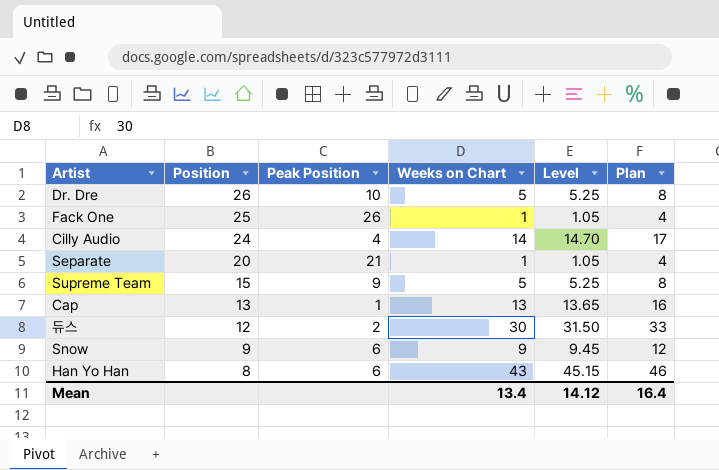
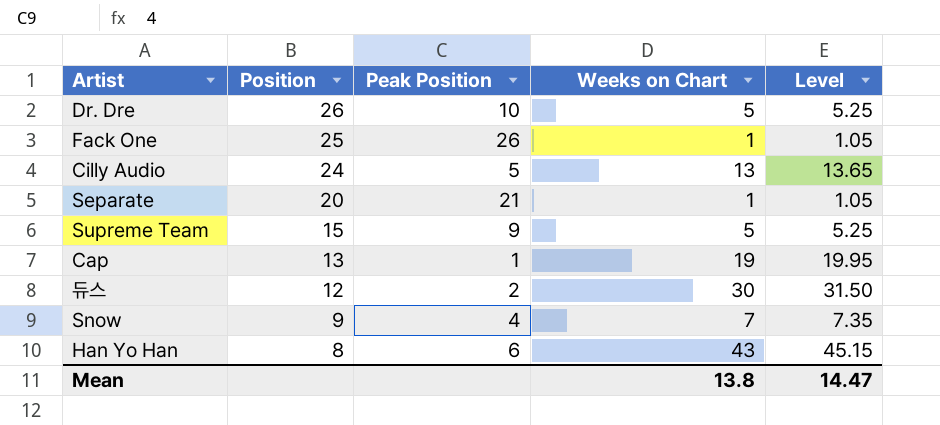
column Plan | formula: [Weeks on Chart] + 3 -> none
Cilly Audio | Peak Position: 4 -> 5
Cilly Audio | Weeks on Chart: 14 -> 13
Cilly Audio | Level: 14.70 -> 13.65
Cap | Weeks on Chart: 13 -> 19
Cap | Level: 13.65 -> 19.95
Snow | Peak Position: 6 -> 4
Snow | Weeks on Chart: 9 -> 7
Snow | Level: 9.45 -> 7.35
Mean | Weeks on Chart: 13.4 -> 13.8
Mean | Level: 14.12 -> 14.47

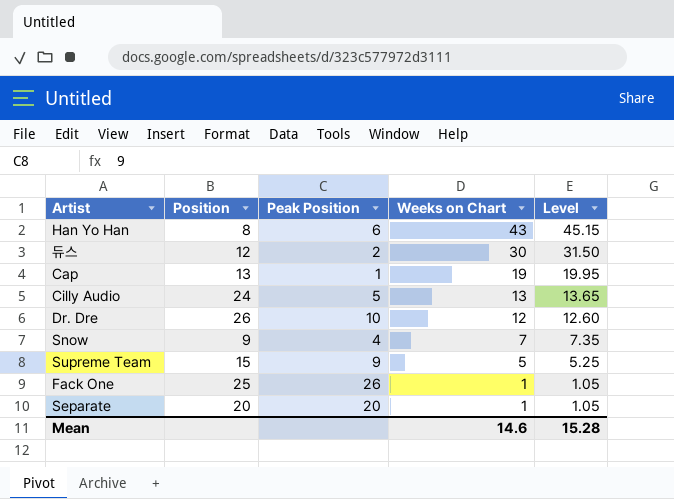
row order: Position descending -> Weeks on Chart descending
Dr. Dre | Weeks on Chart: 5 -> 12
Dr. Dre | Level: 5.25 -> 12.60
Separate | Peak Position: 21 -> 20
Mean | Weeks on Chart: 13.8 -> 14.6
Mean | Level: 14.47 -> 15.28

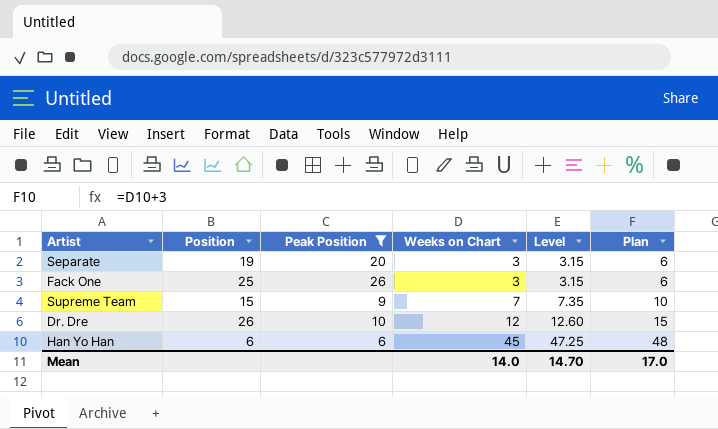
filter: none -> Peak Position >= 6
row order: Weeks on Chart descending -> Weeks on Chart ascending
column Plan | formula: none -> [Weeks on Chart] + 3
Separate | Position: 20 -> 19
Separate | Weeks on Chart: 1 -> 3
Separate | Level: 1.05 -> 3.15
Fack One | Weeks on Chart: 1 -> 3
Fack One | Level: 1.05 -> 3.15
Supreme Team | Weeks on Chart: 5 -> 7
Supreme Team | Level: 5.25 -> 7.35
Han Yo Han | Position: 8 -> 6
Han Yo Han | Weeks on Chart: 43 -> 45
Han Yo Han | Level: 45.15 -> 47.25
Mean | Weeks on Chart: 14.6 -> 14.0
Mean | Level: 15.28 -> 14.70

